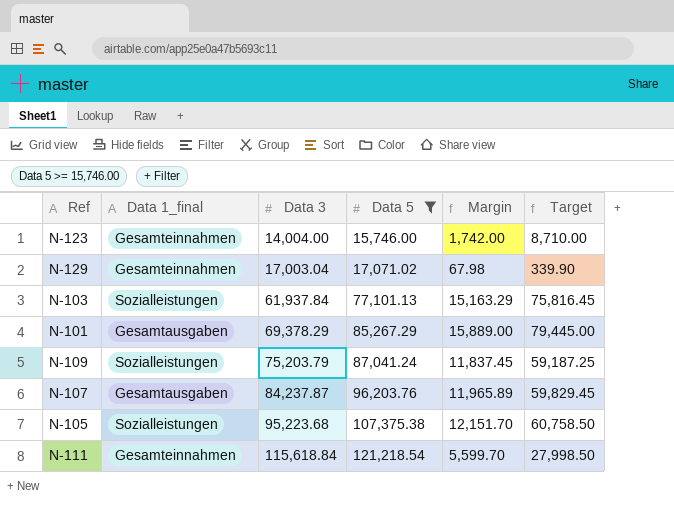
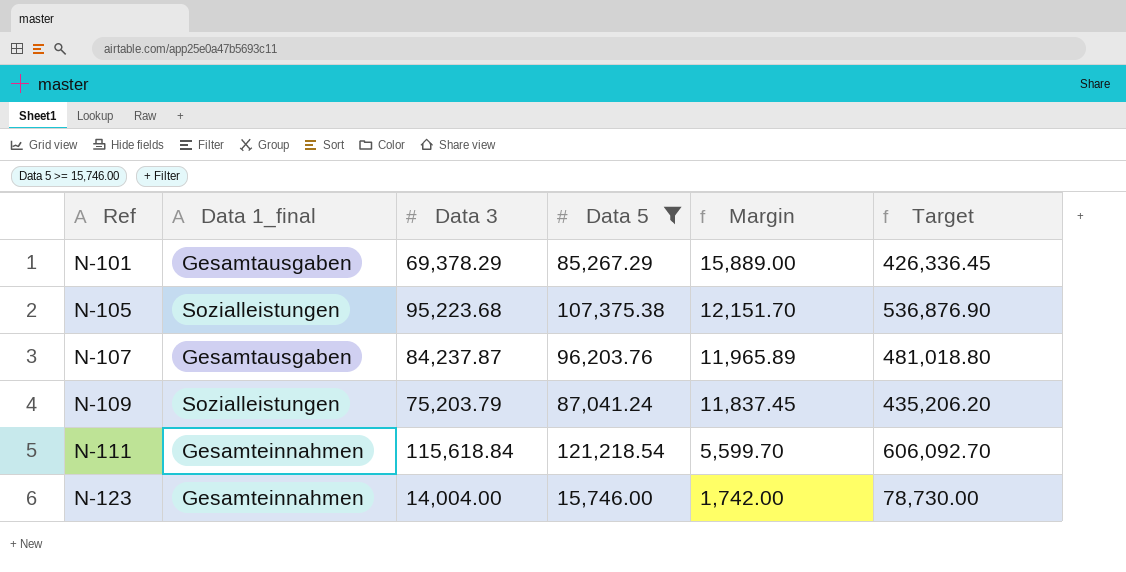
row order: Data 3 ascending -> Ref ascending
column Target | formula: [Margin] * 5 -> [Data 5] * 5
row N-129: Gesamteinnahmen | 17,003.04 | 17,071.02 | 67.98 | 339.90 -> none
row N-103: Sozialleistungen | 61,937.84 | 77,101.13 | 15,163.29 | 75,816.45 -> none

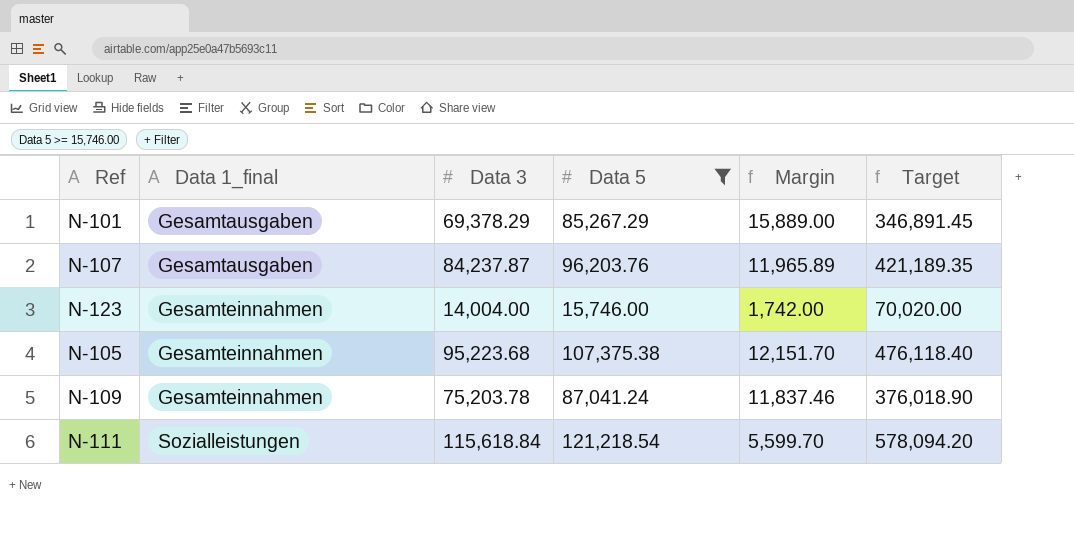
row order: Ref ascending -> Data 1_final ascending
column Target | formula: [Data 5] * 5 -> [Data 3] * 5
N-105 | Data 1_final: Sozialleistungen -> Gesamteinnahmen
N-109 | Data 1_final: Sozialleistungen -> Gesamteinnahmen
N-109 | Data 3: 75,203.79 -> 75,203.78
N-109 | Margin: 11,837.45 -> 11,837.46
N-111 | Data 1_final: Gesamteinnahmen -> Sozialleistungen

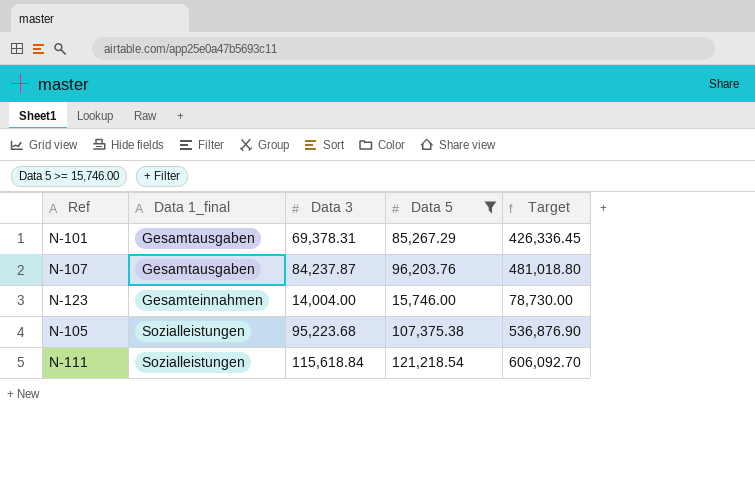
column Margin | formula: [Data 5] - [Data 3] -> none
column Target | formula: [Data 3] * 5 -> [Data 5] * 5
row N-109: Gesamteinnahmen | 75,203.78 | 87,041.24 | 11,837.46 | 376,018.90 -> none
N-101 | Data 3: 69,378.29 -> 69,378.31
N-105 | Data 1_final: Gesamteinnahmen -> Sozialleistungen

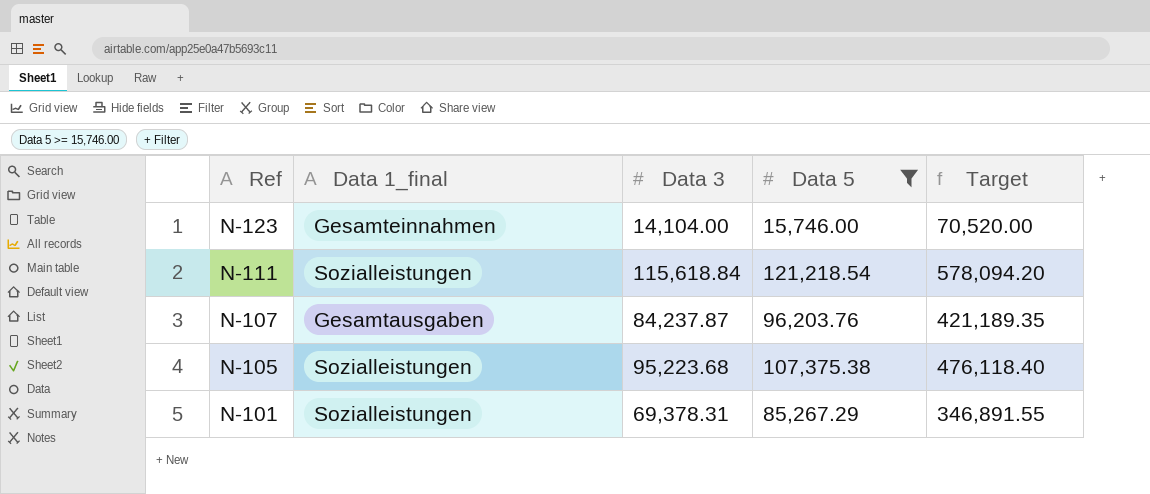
row order: Data 1_final ascending -> Ref descending
column Target | formula: [Data 5] * 5 -> [Data 3] * 5
N-123 | Data 3: 14,004.00 -> 14,104.00
N-101 | Data 1_final: Gesamtausgaben -> Sozialleistungen

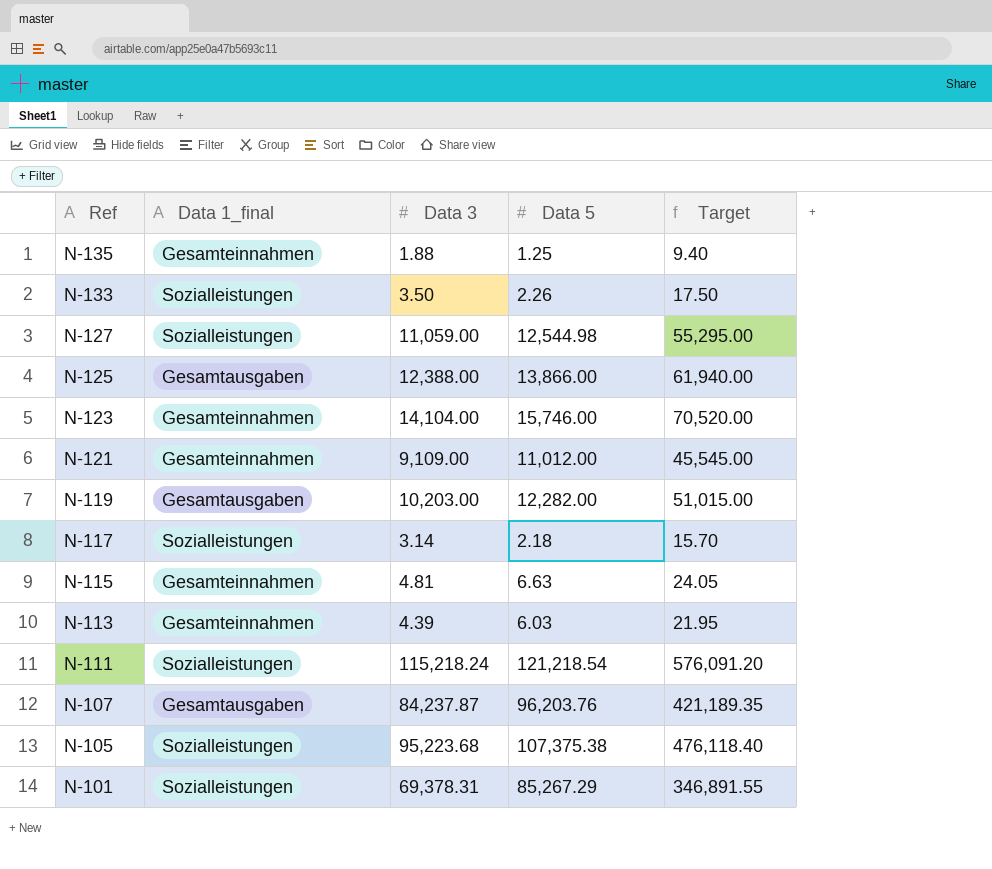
filter: Data 5 >= 15,746.00 -> none
N-111 | Data 3: 115,618.84 -> 115,218.24
N-111 | Target: 578,094.20 -> 576,091.20

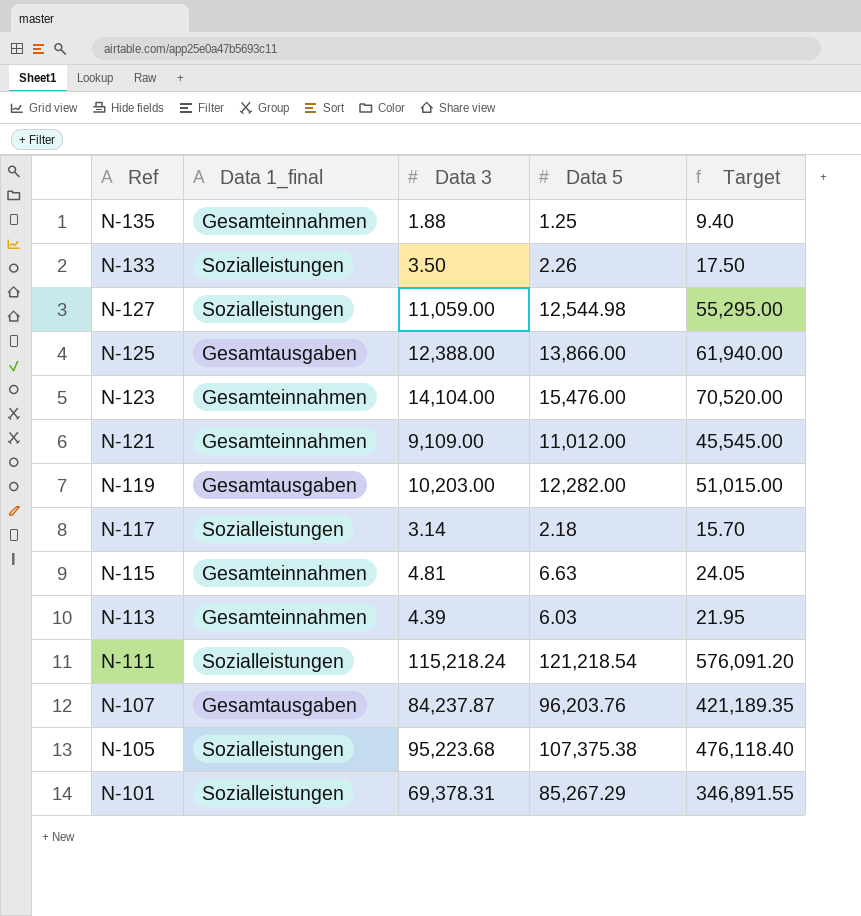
N-123 | Data 5: 15,746.00 -> 15,476.00

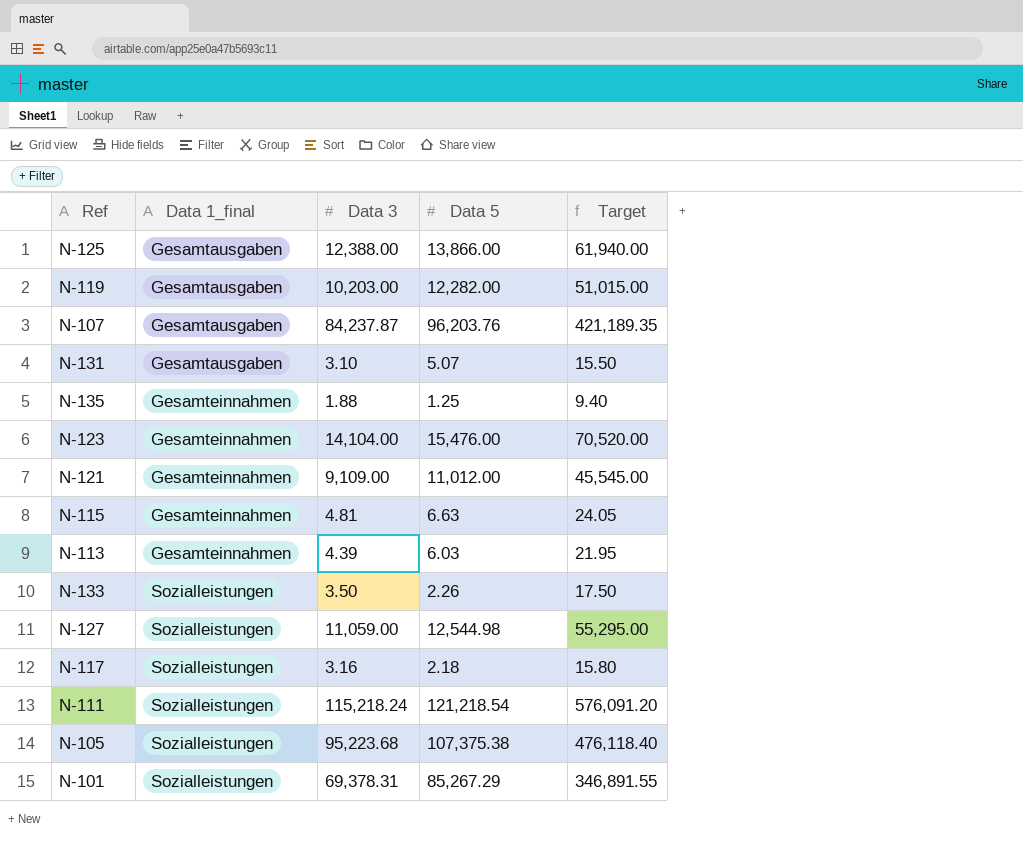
row order: Ref descending -> Data 1_final ascending
row N-131: none -> Gesamtausgaben | 3.10 | 5.07 | 15.50
N-117 | Data 3: 3.14 -> 3.16
N-117 | Target: 15.70 -> 15.80

